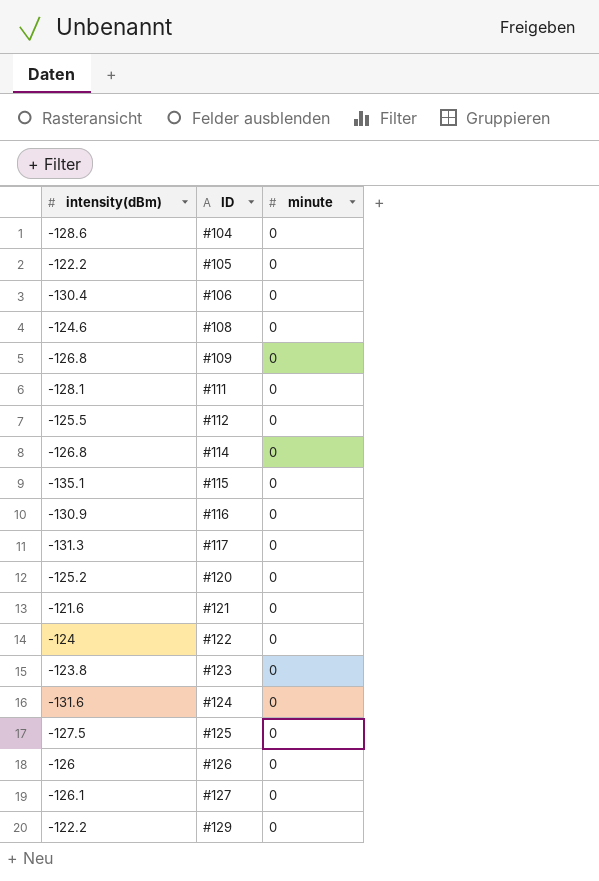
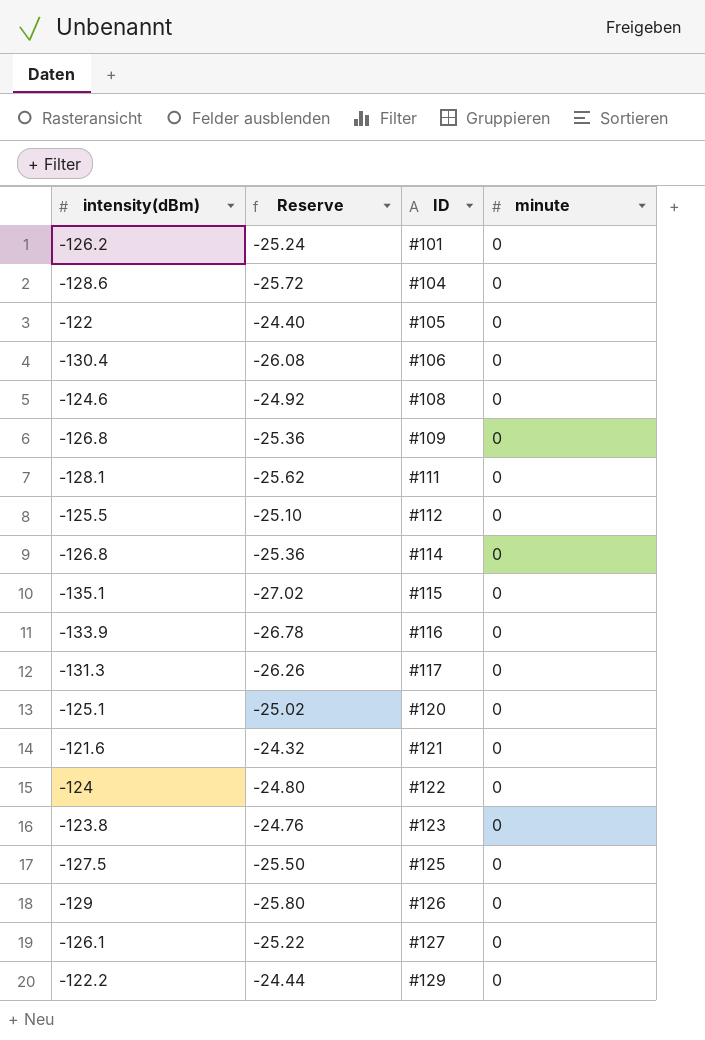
column Reserve | formula: none -> [intensity(dBm)] * 0.2
row #124: -131.6 | 0 -> none
row #101: none -> -126.2 | -25.24 | 0
#105 | intensity(dBm): -122.2 -> -122
#116 | intensity(dBm): -130.9 -> -133.9
#120 | intensity(dBm): -125.2 -> -125.1
#126 | intensity(dBm): -126 -> -129

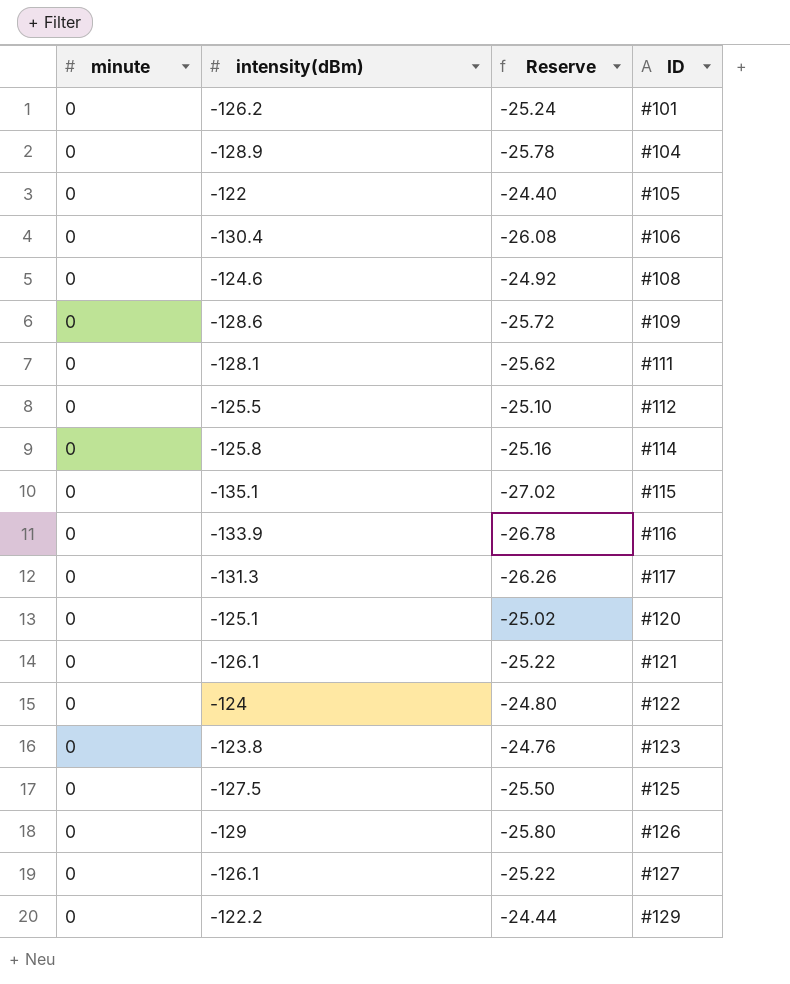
column minute | position: 4 -> 1
#104 | intensity(dBm): -128.6 -> -128.9
#104 | Reserve: -25.72 -> -25.78
#109 | intensity(dBm): -126.8 -> -128.6
#109 | Reserve: -25.36 -> -25.72
#114 | intensity(dBm): -126.8 -> -125.8
#114 | Reserve: -25.36 -> -25.16
#121 | intensity(dBm): -121.6 -> -126.1
#121 | Reserve: -24.32 -> -25.22

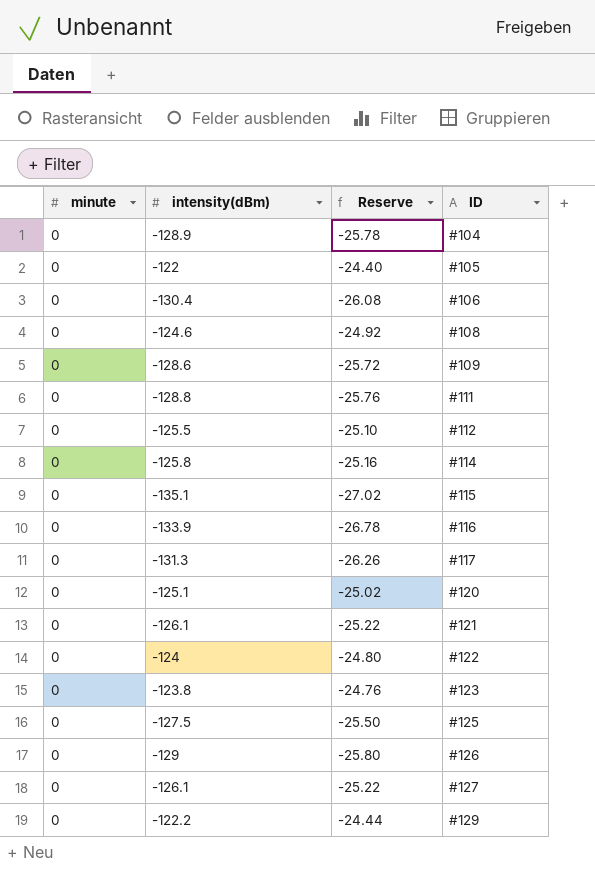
row #101: 0 | -126.2 | -25.24 -> none
#111 | intensity(dBm): -128.1 -> -128.8
#111 | Reserve: -25.62 -> -25.76

